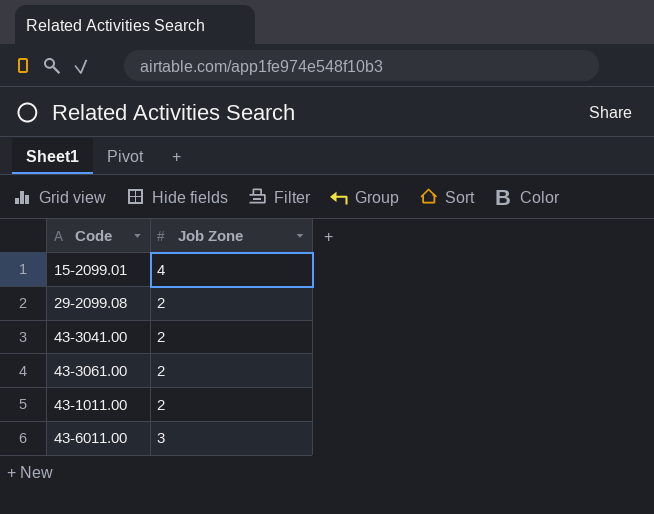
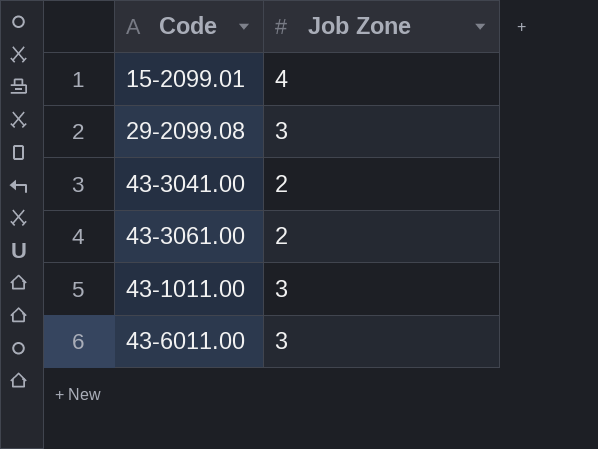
29-2099.08 | Job Zone: 2 -> 3
43-1011.00 | Job Zone: 2 -> 3

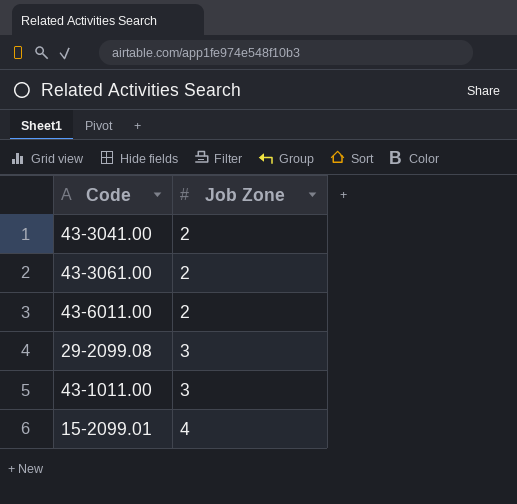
row order: none -> Job Zone ascending
43-6011.00 | Job Zone: 3 -> 2

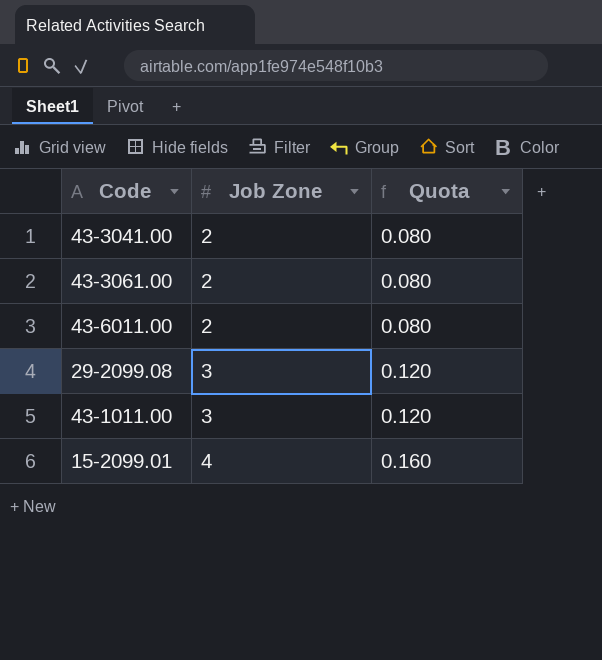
column Quota | formula: none -> [Job Zone] * 0.04

